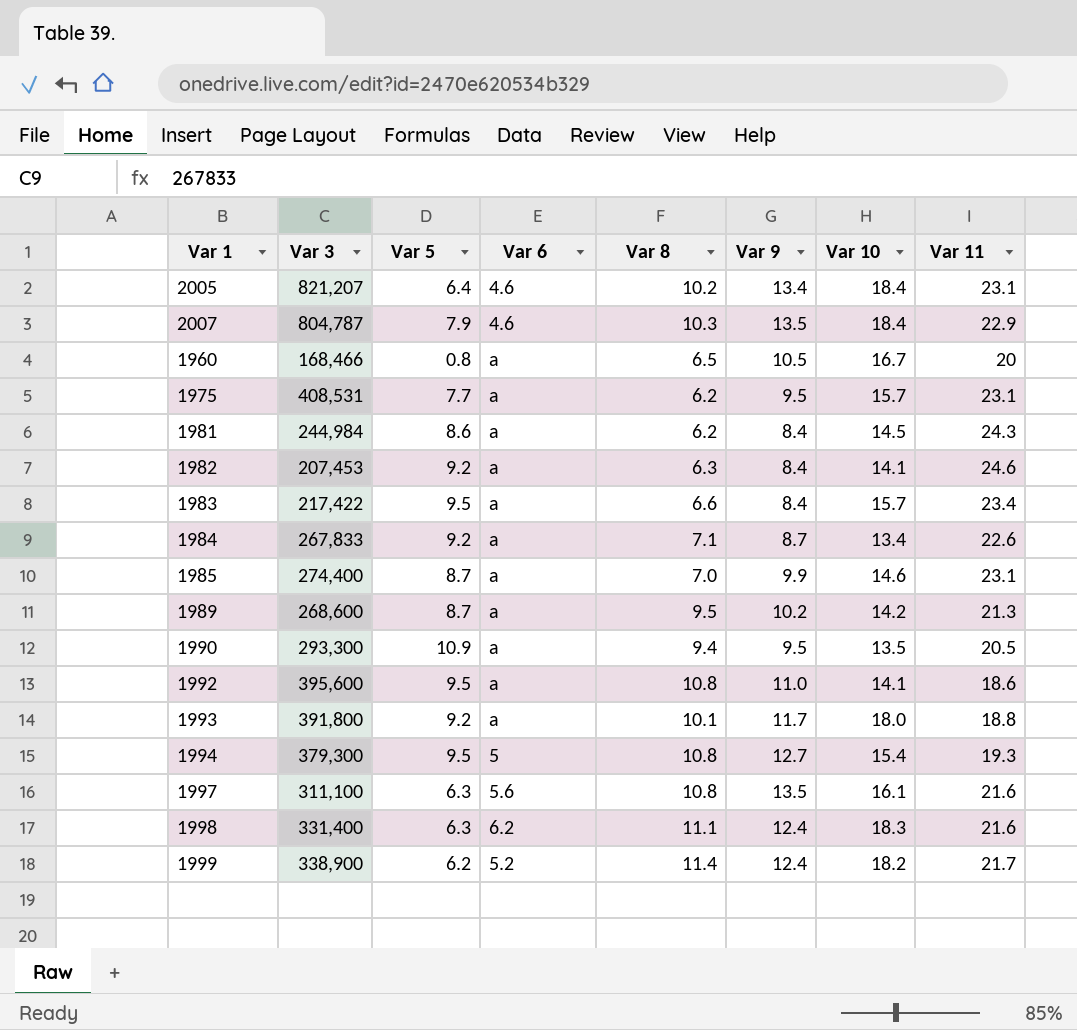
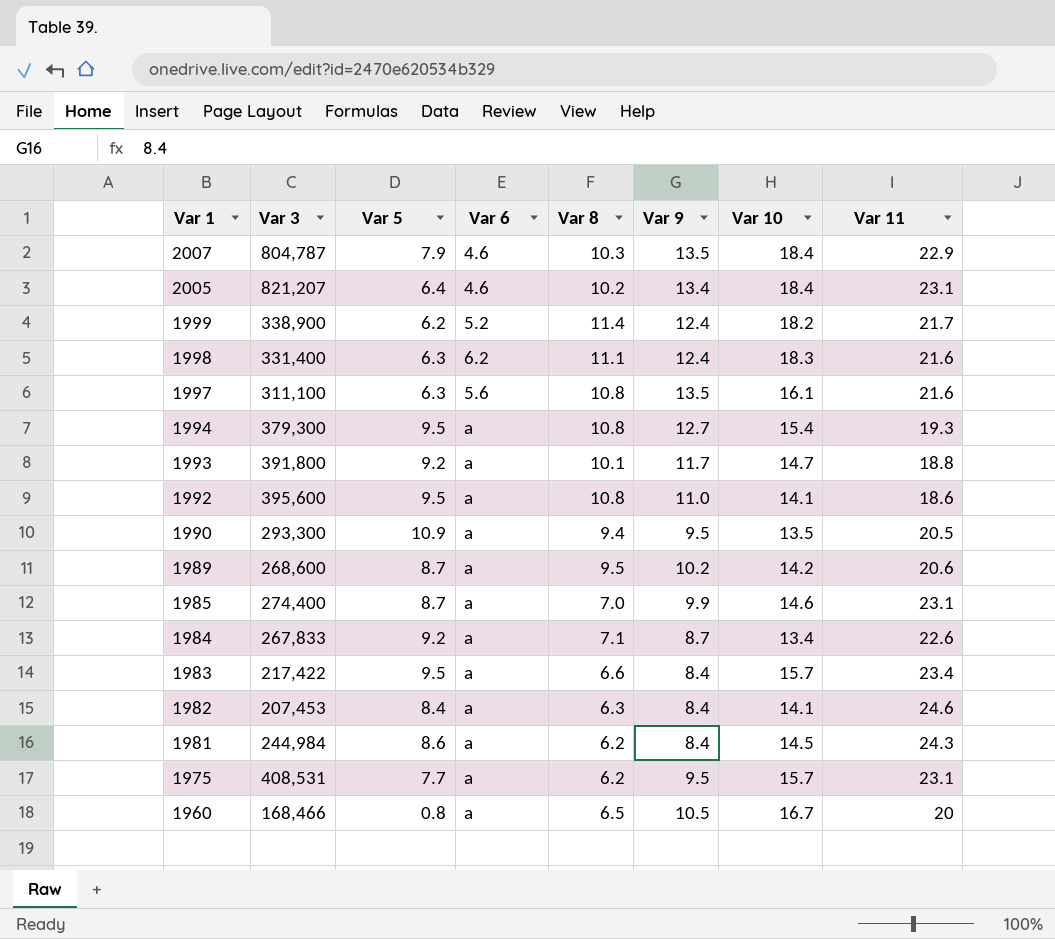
row order: none -> Var 1 descending
1994 | Var 6: 5 -> a
1993 | Var 10: 18.0 -> 14.7
1989 | Var 11: 21.3 -> 20.6
1982 | Var 5: 9.2 -> 8.4

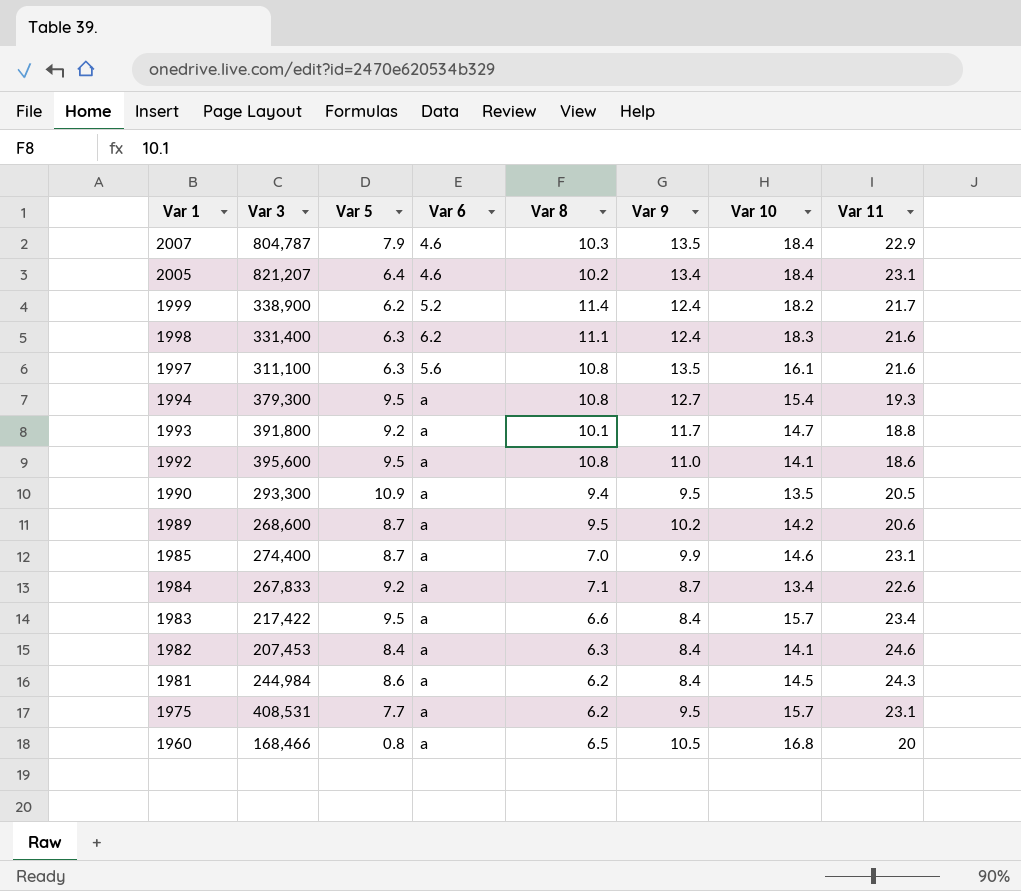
1960 | Var 10: 16.7 -> 16.8

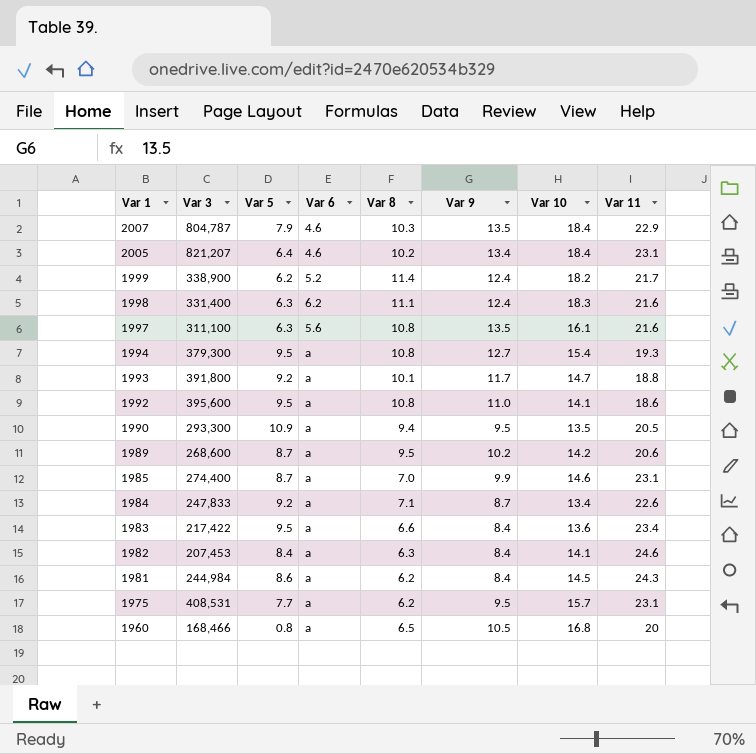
1984 | Var 3: 267,833 -> 247,833
1983 | Var 10: 15.7 -> 13.6

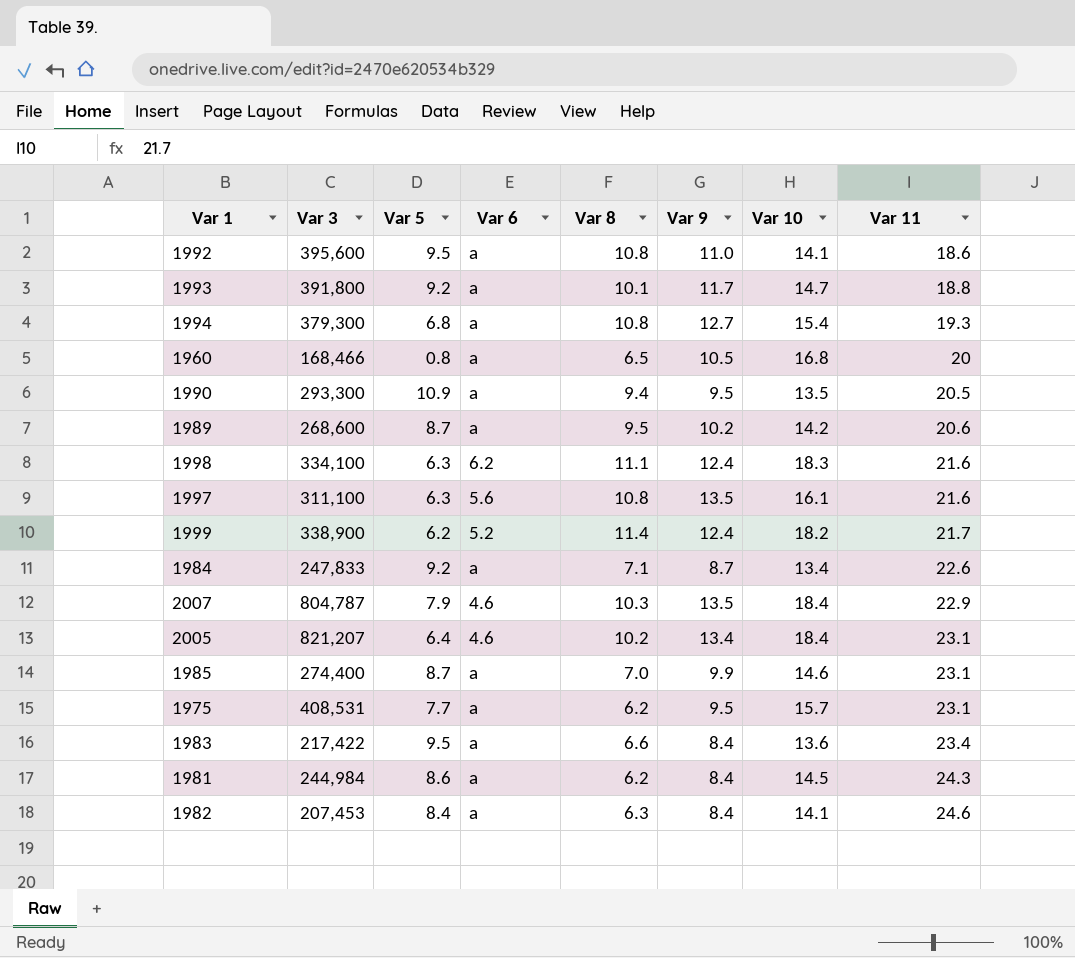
row order: Var 1 descending -> Var 11 ascending
1994 | Var 5: 9.5 -> 6.8
1998 | Var 3: 331,400 -> 334,100

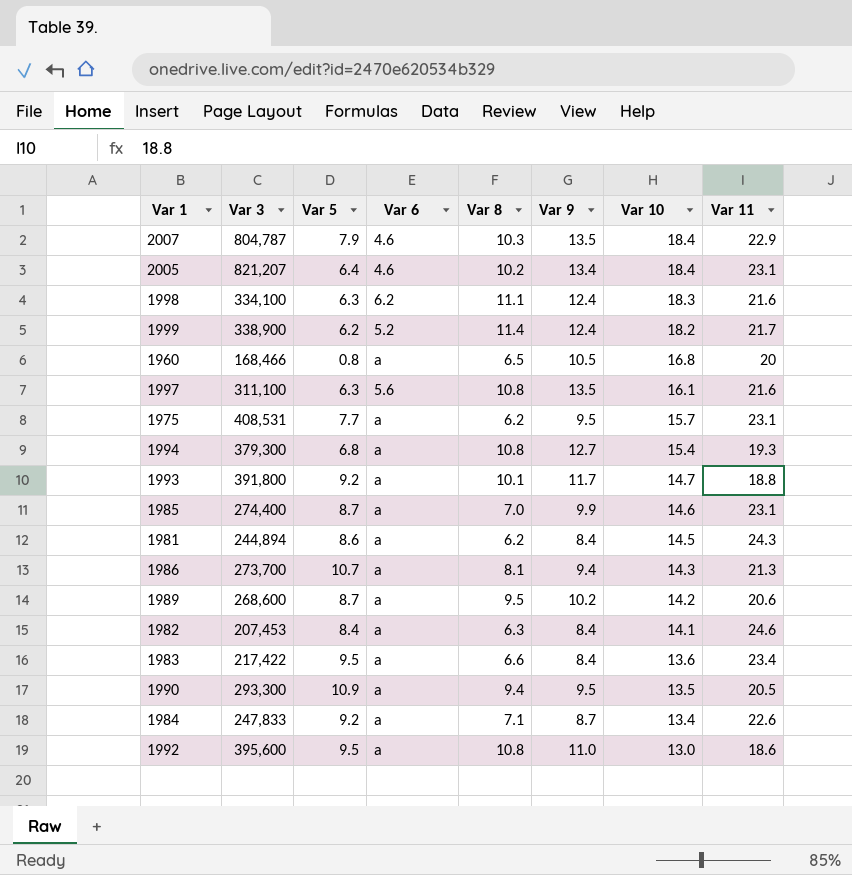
row order: Var 11 ascending -> Var 10 descending
1981 | Var 3: 244,984 -> 244,894
row 1986: none -> 273,700 | 10.7 | a | 8.1 | 9.4 | 14.3 | 21.3
1992 | Var 10: 14.1 -> 13.0

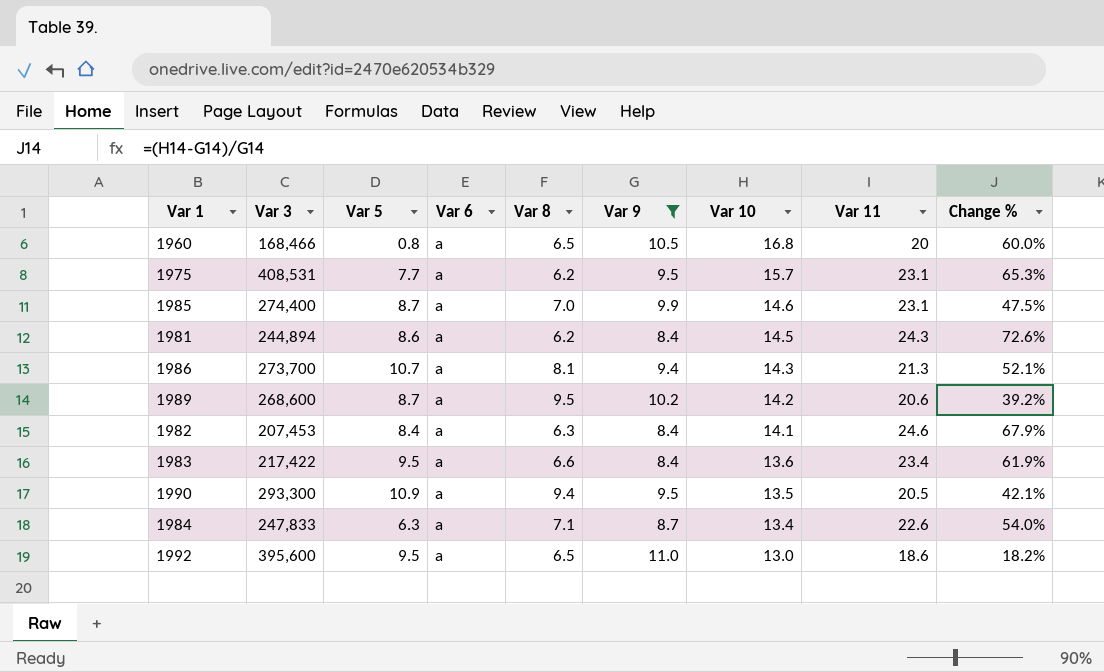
filter: none -> Var 9 <= 11.0
column Change % | formula: none -> ([Var 10] - [Var 9]) / [Var 9]
1984 | Var 5: 9.2 -> 6.3
1992 | Var 8: 10.8 -> 6.5

